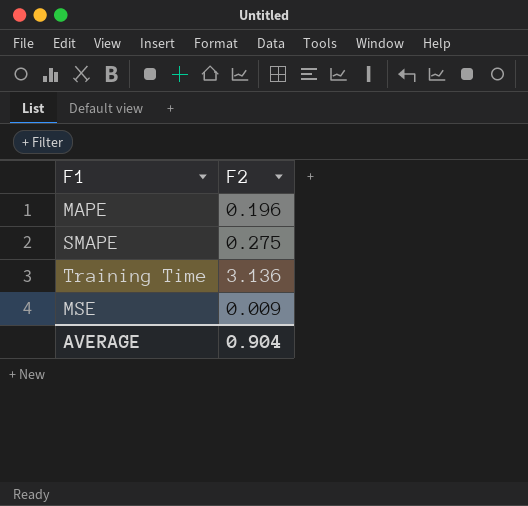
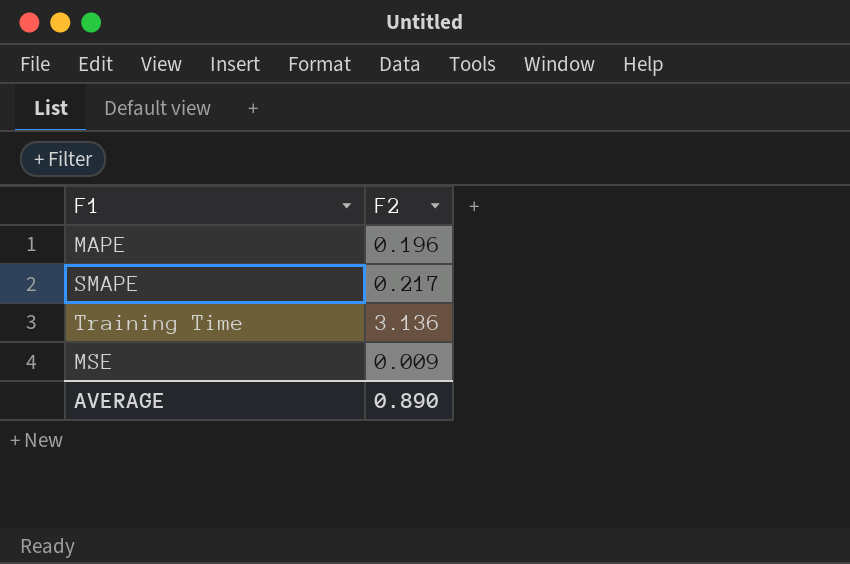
SMAPE | F2: 0.275 -> 0.217
AVERAGE | F2: 0.904 -> 0.890

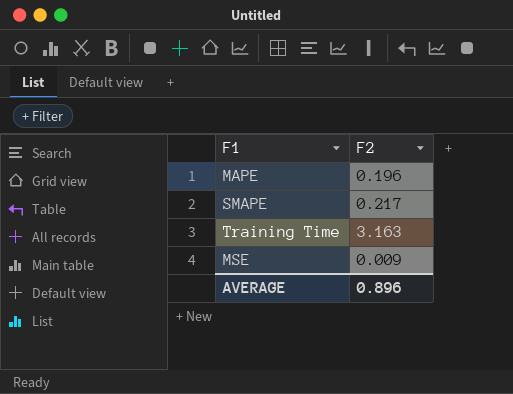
Training Time | F2: 3.136 -> 3.163
AVERAGE | F2: 0.890 -> 0.896

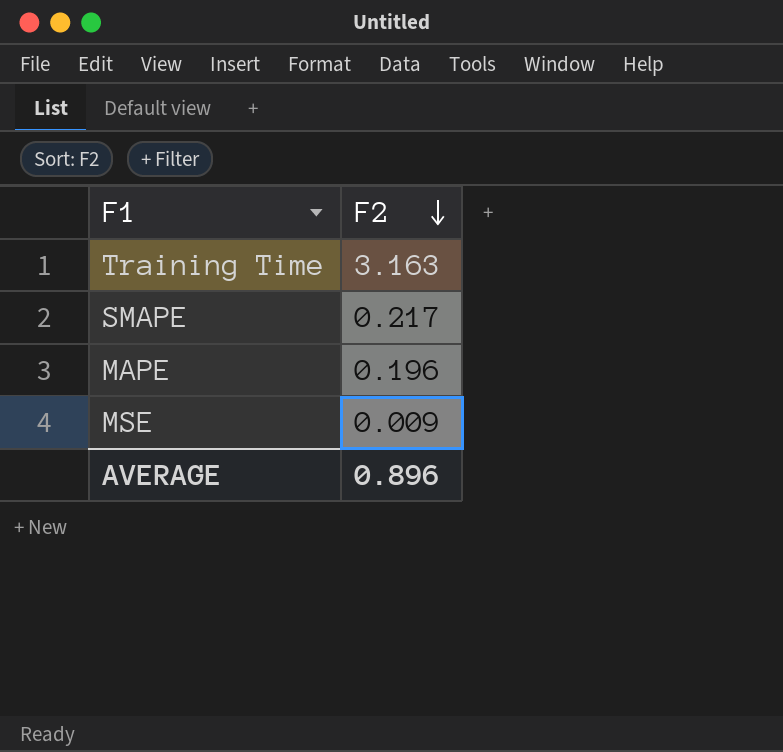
row order: none -> F2 descending

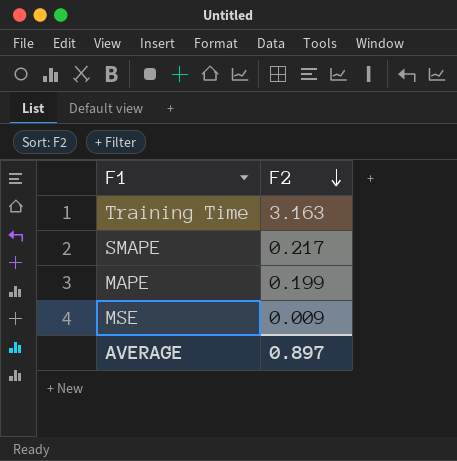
MAPE | F2: 0.196 -> 0.199
AVERAGE | F2: 0.896 -> 0.897

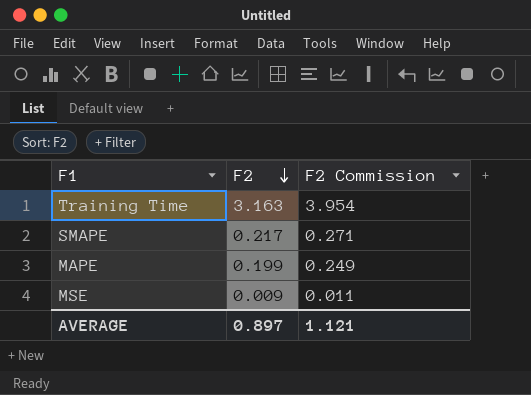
column F2 Commission | formula: none -> [F2] * 1.25

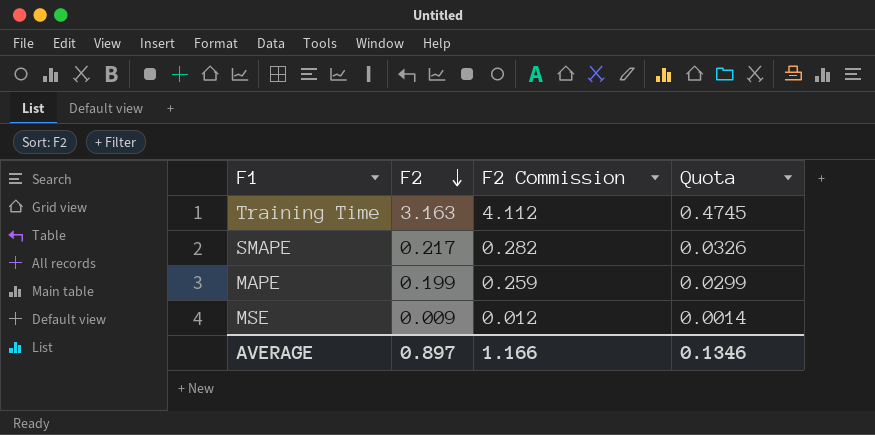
column F2 Commission | formula: [F2] * 1.25 -> [F2] * 1.3
column Quota | formula: none -> [F2] * 0.15
AVERAGE | F2 Commission: 1.121 -> 1.166

